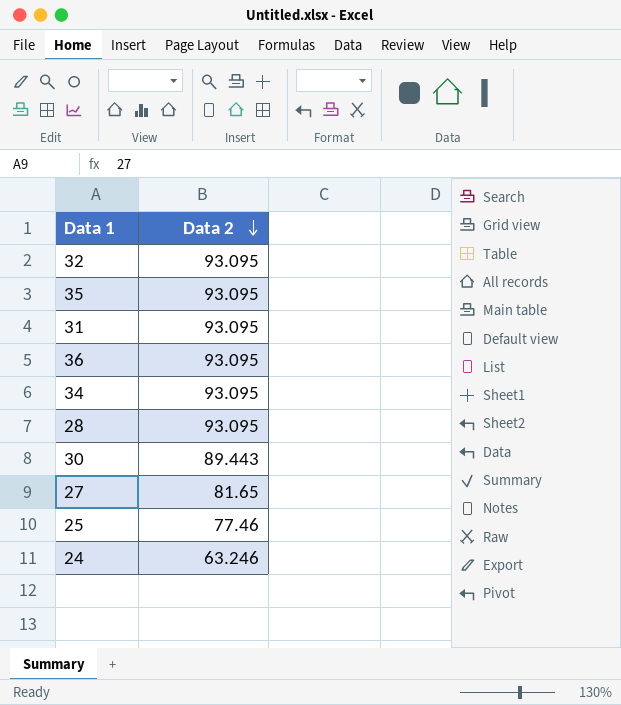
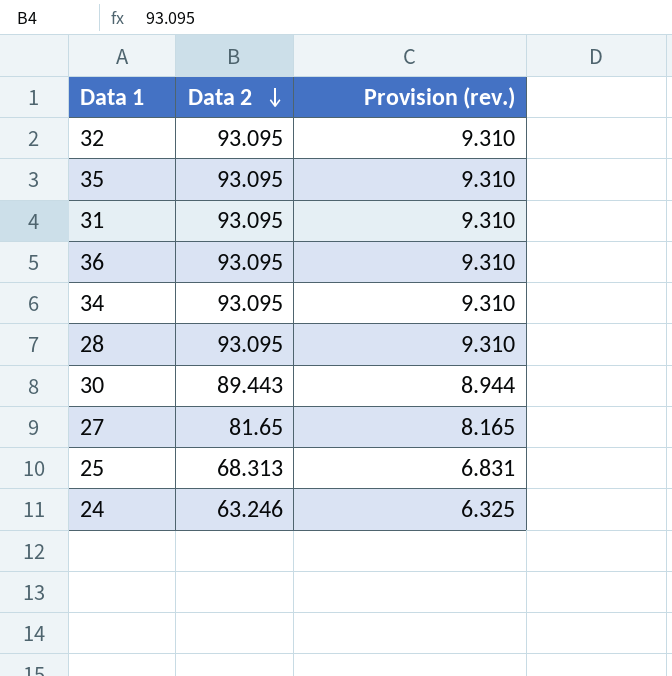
column Provision (rev.) | formula: none -> [Data 2] * 0.1
25 | Data 2: 77.46 -> 68.313

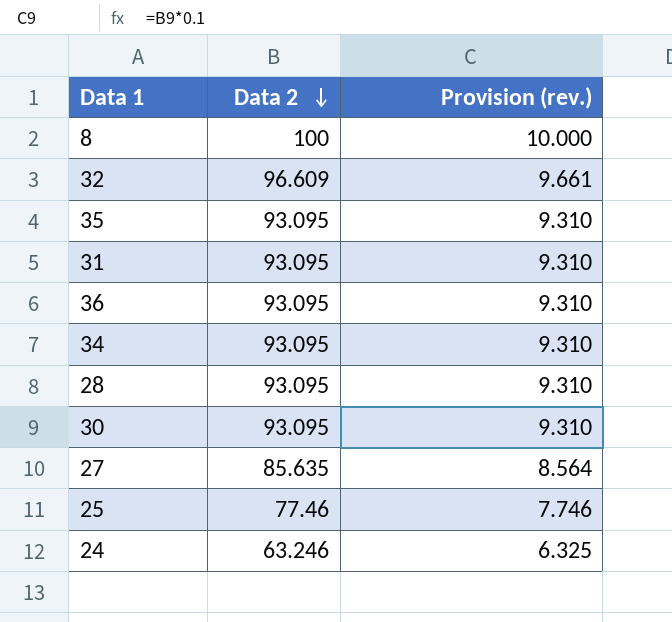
row 8: none -> 100 | 10.000
32 | Data 2: 93.095 -> 96.609
32 | Provision (rev.): 9.310 -> 9.661
30 | Data 2: 89.443 -> 93.095
30 | Provision (rev.): 8.944 -> 9.310
27 | Data 2: 81.65 -> 85.635
27 | Provision (rev.): 8.165 -> 8.564
25 | Data 2: 68.313 -> 77.46
25 | Provision (rev.): 6.831 -> 7.746

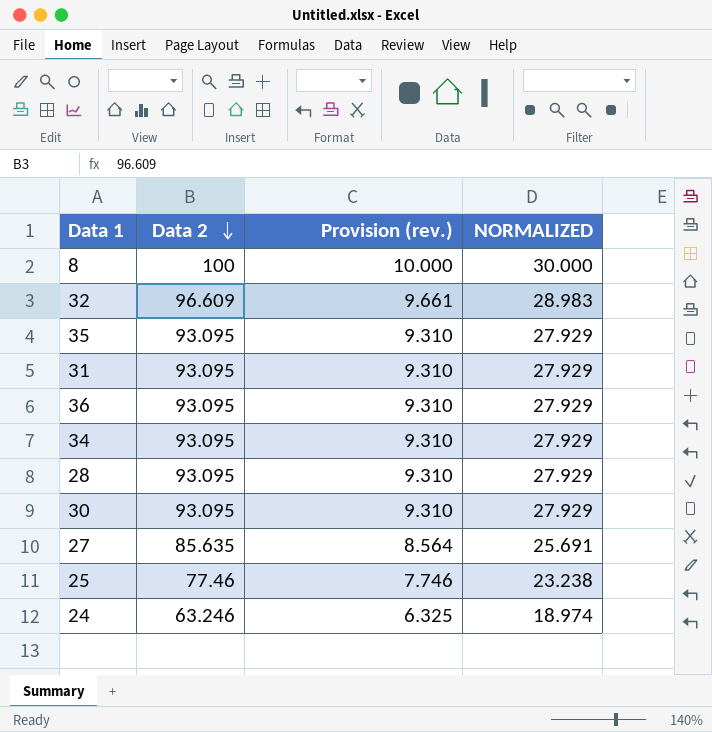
column NORMALIZED | formula: none -> [Data 2] * 0.3

